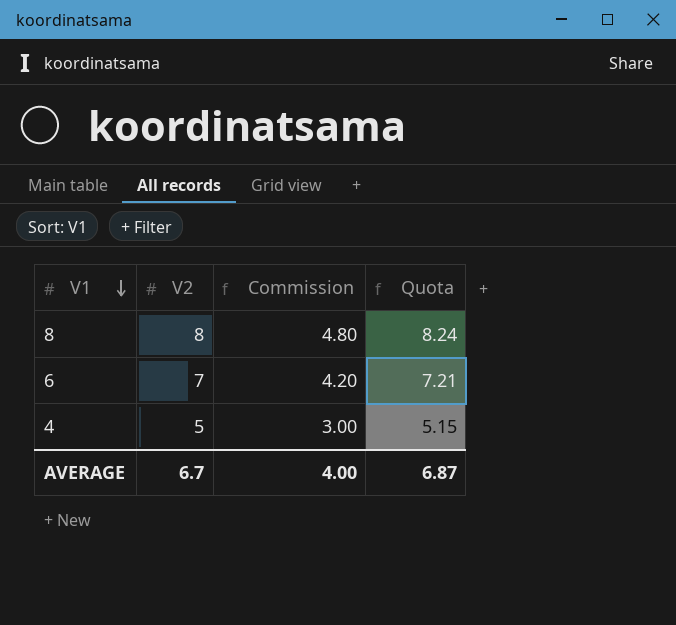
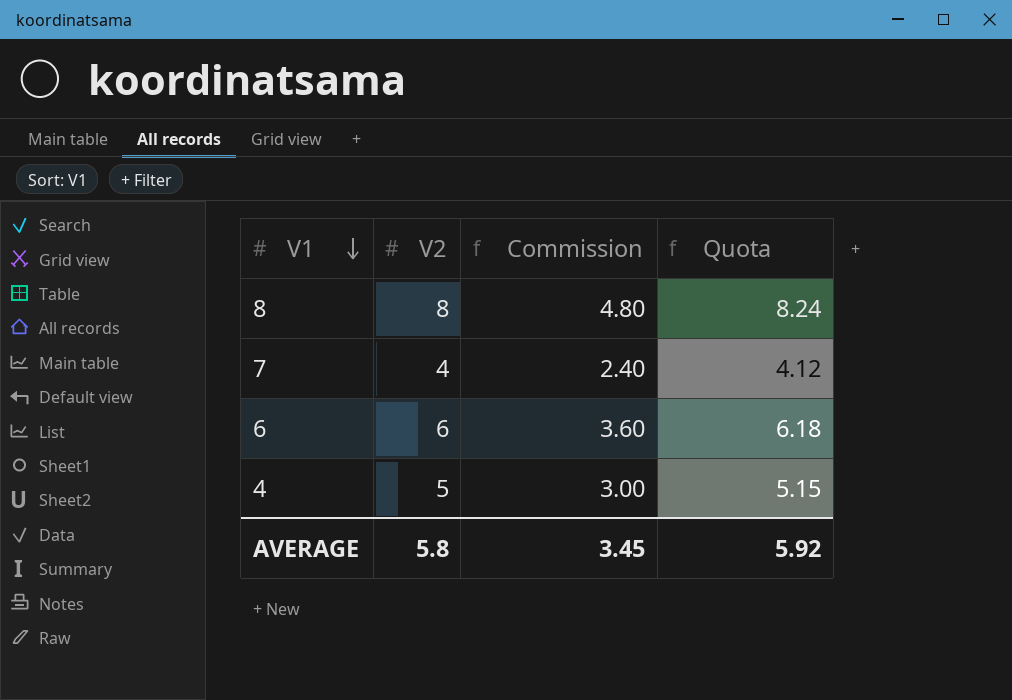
row 7: none -> 4 | 2.40 | 4.12
6 | V2: 7 -> 6
6 | Commission: 4.20 -> 3.60
6 | Quota: 7.21 -> 6.18
AVERAGE | V2: 6.7 -> 5.8
AVERAGE | Commission: 4.00 -> 3.45
AVERAGE | Quota: 6.87 -> 5.92

